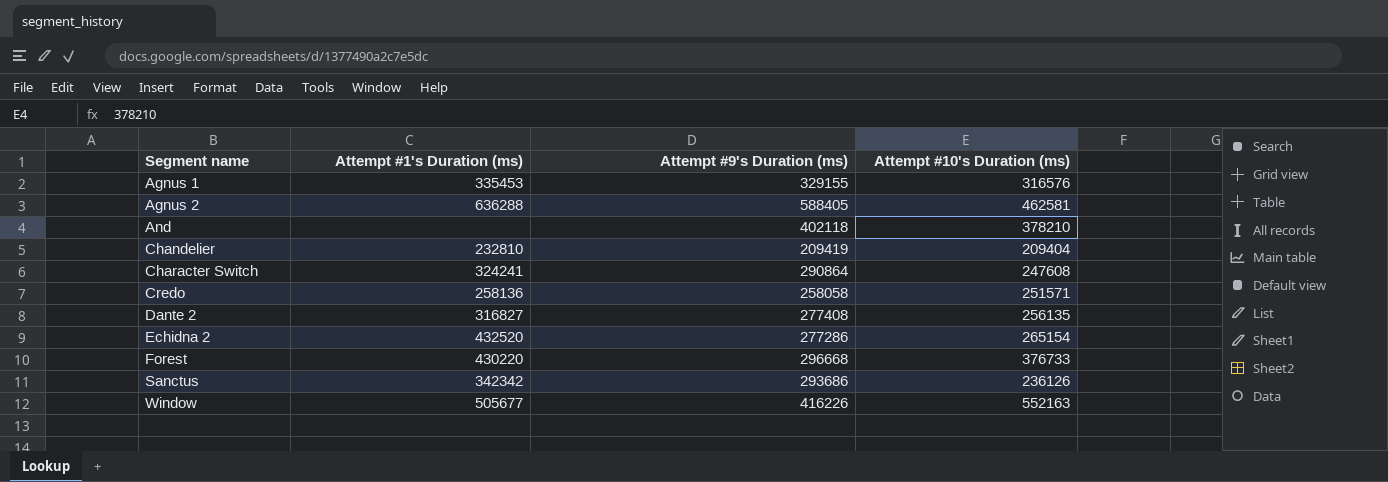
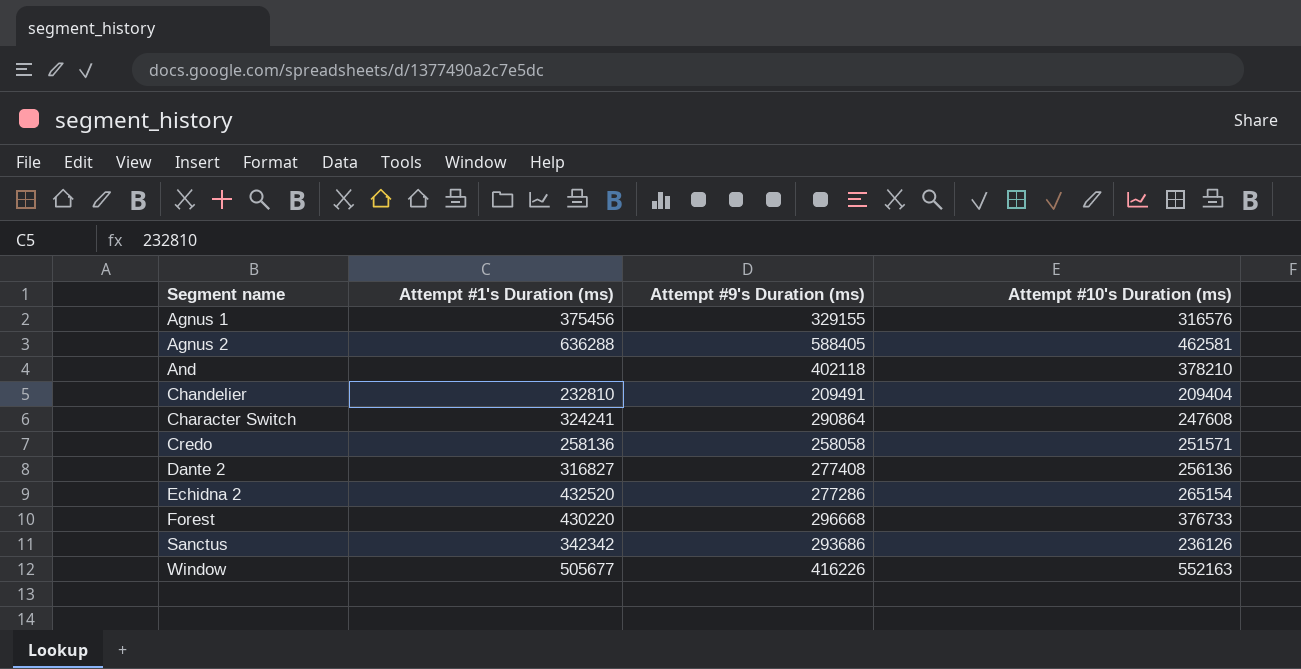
Agnus 1 | Attempt #1's Duration (ms): 335453 -> 375456
Chandelier | Attempt #9's Duration (ms): 209419 -> 209491
Dante 2 | Attempt #10's Duration (ms): 256135 -> 256136

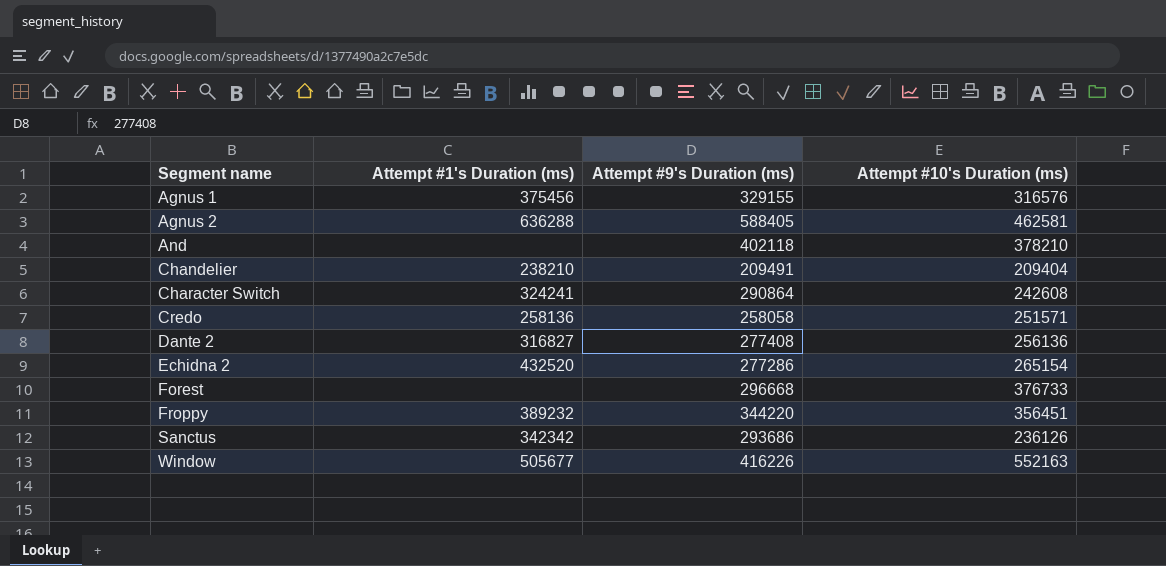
Chandelier | Attempt #1's Duration (ms): 232810 -> 238210
Character Switch | Attempt #10's Duration (ms): 247608 -> 242608
Forest | Attempt #1's Duration (ms): 430220 -> none
row Froppy: none -> 389232 | 344220 | 356451

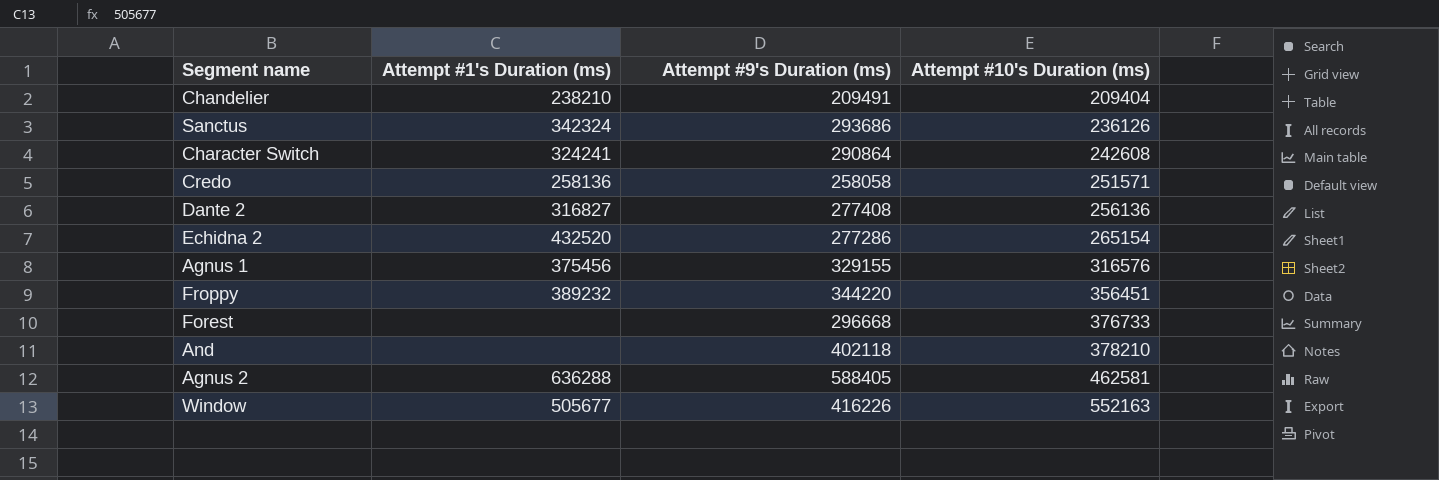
row order: Segment name ascending -> Attempt #10's Duration (ms) ascending
Sanctus | Attempt #1's Duration (ms): 342342 -> 342324

